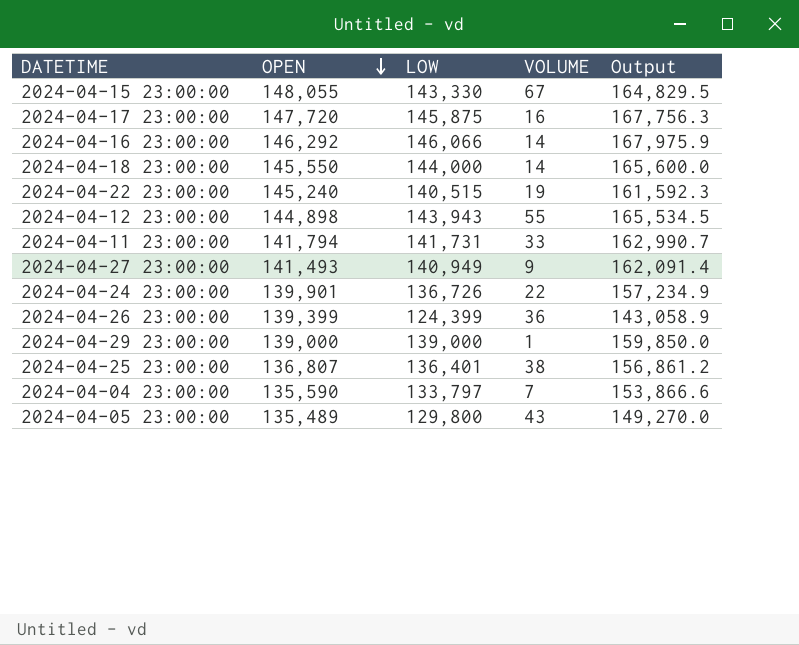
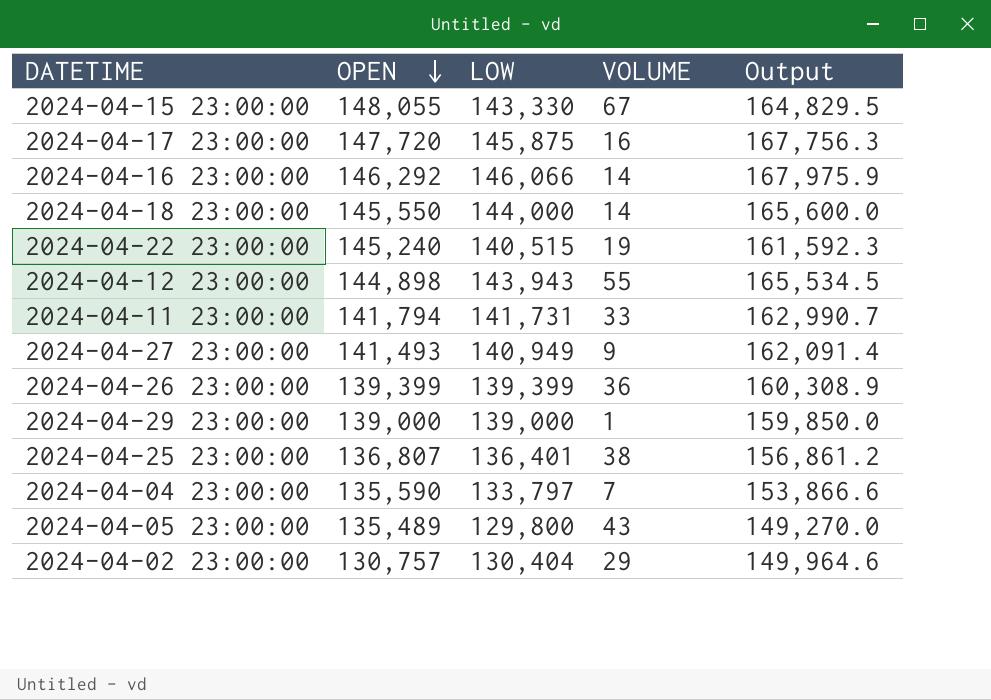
row 2024-04-24 23:00:00: 139,901 | 136,726 | 22 | 157,234.9 -> none
2024-04-26 23:00:00 | LOW: 124,399 -> 139,399
2024-04-26 23:00:00 | Output: 143,058.9 -> 160,308.9
row 2024-04-02 23:00:00: none -> 130,757 | 130,404 | 29 | 149,964.6

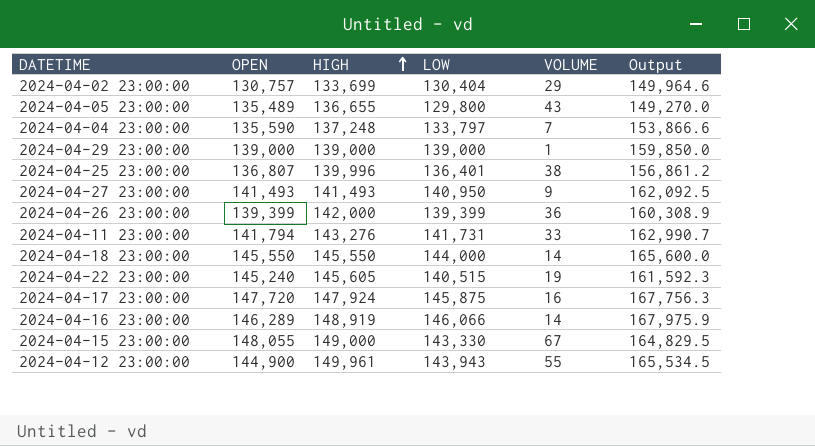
row order: OPEN descending -> HIGH ascending
column HIGH | position: none -> 3
2024-04-27 23:00:00 | LOW: 140,949 -> 140,950
2024-04-27 23:00:00 | Output: 162,091.4 -> 162,092.5
2024-04-16 23:00:00 | OPEN: 146,292 -> 146,289
2024-04-12 23:00:00 | OPEN: 144,898 -> 144,900

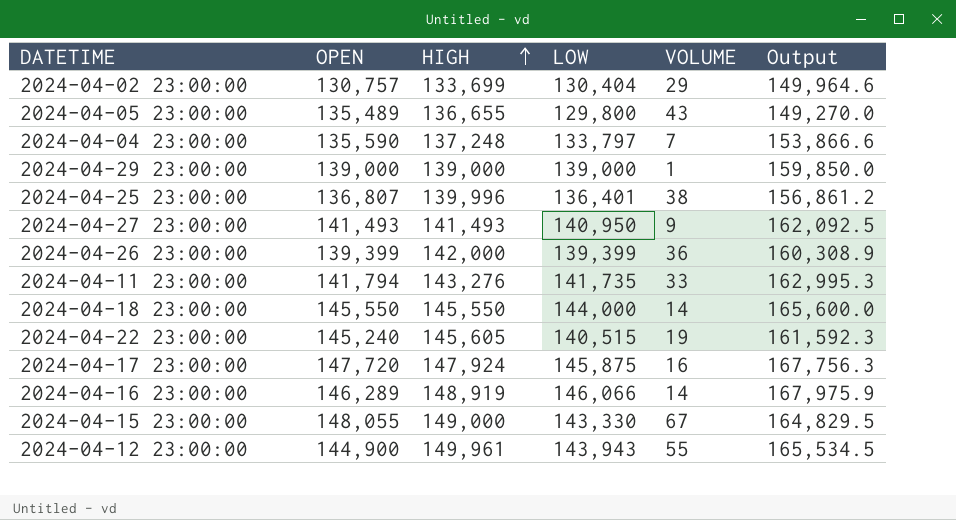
2024-04-11 23:00:00 | LOW: 141,731 -> 141,735
2024-04-11 23:00:00 | Output: 162,990.7 -> 162,995.3

